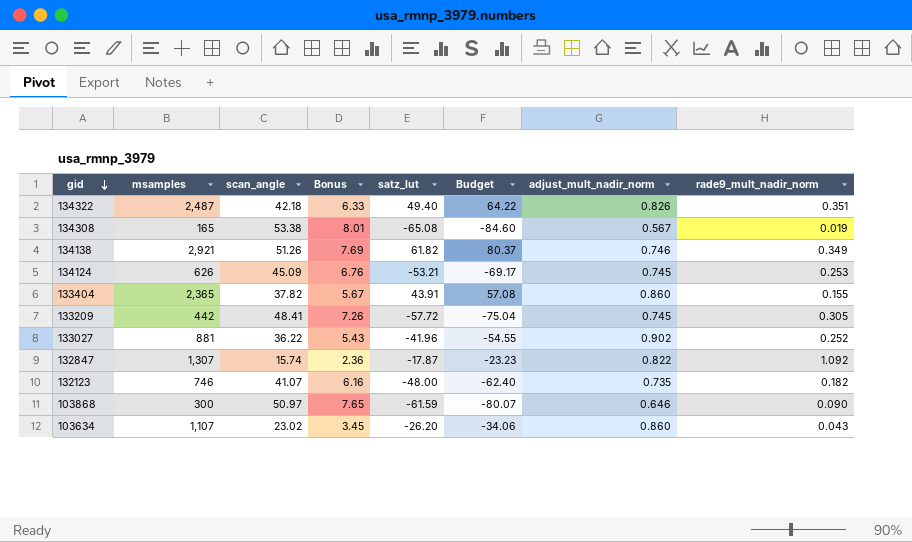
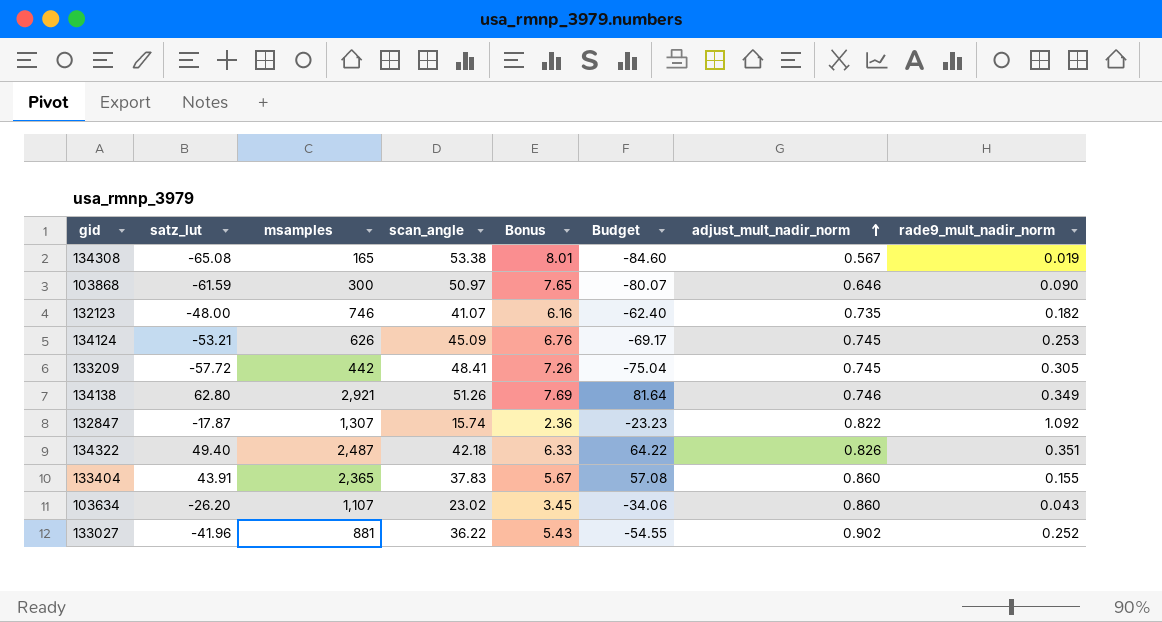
row order: gid descending -> adjust_mult_nadir_norm ascending
column satz_lut | position: 5 -> 2
134138 | satz_lut: 61.82 -> 62.80
134138 | Budget: 80.37 -> 81.64
133404 | scan_angle: 37.82 -> 37.83

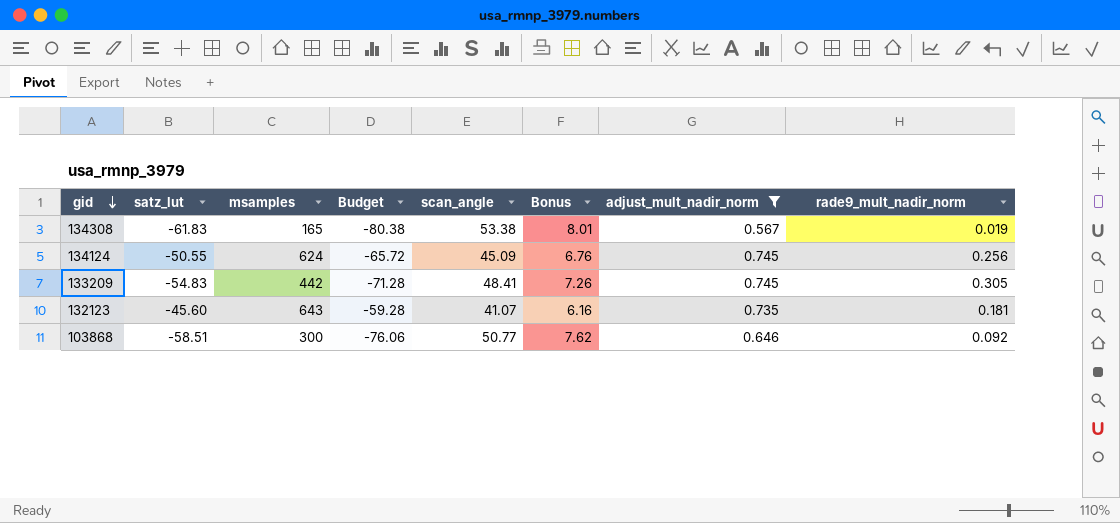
filter: none -> adjust_mult_nadir_norm <= 0.745
row order: adjust_mult_nadir_norm ascending -> gid descending
column Budget | position: 6 -> 4
134308 | satz_lut: -65.08 -> -61.83
134308 | Budget: -84.60 -> -80.38
134124 | satz_lut: -53.21 -> -50.55
134124 | msamples: 626 -> 624
134124 | Budget: -69.17 -> -65.72
134124 | rade9_mult_nadir_norm: 0.253 -> 0.256
133209 | satz_lut: -57.72 -> -54.83
133209 | Budget: -75.04 -> -71.28
132123 | satz_lut: -48.00 -> -45.60
132123 | msamples: 746 -> 643
132123 | Budget: -62.40 -> -59.28
132123 | rade9_mult_nadir_norm: 0.182 -> 0.181
103868 | satz_lut: -61.59 -> -58.51
103868 | Budget: -80.07 -> -76.06
103868 | scan_angle: 50.97 -> 50.77
103868 | Bonus: 7.65 -> 7.62
103868 | rade9_mult_nadir_norm: 0.090 -> 0.092

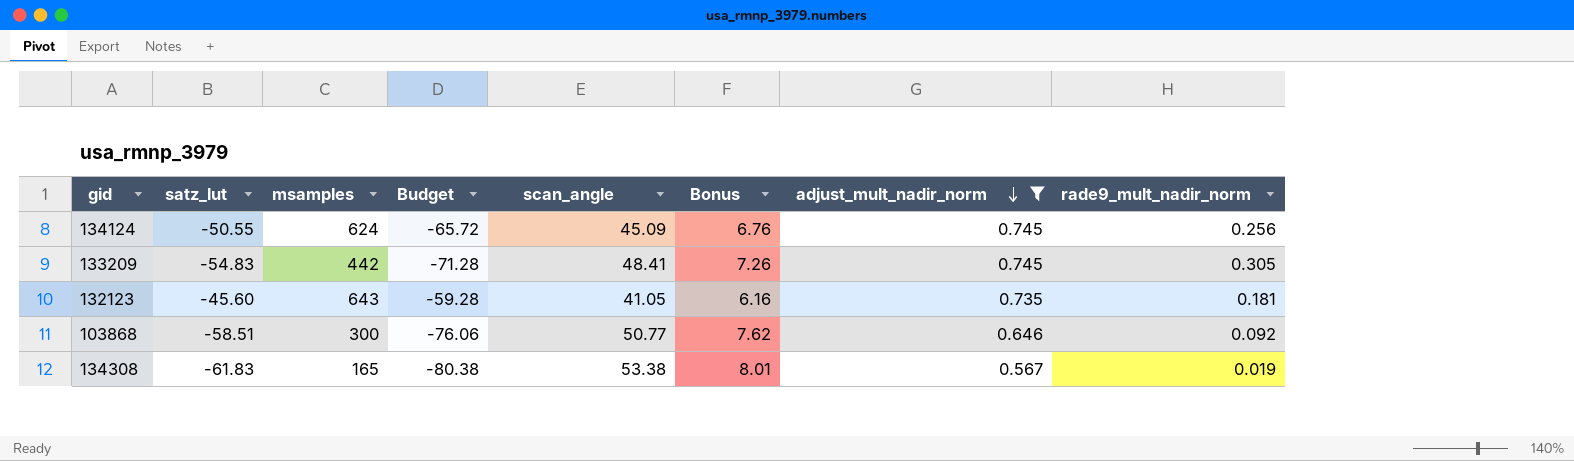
row order: gid descending -> adjust_mult_nadir_norm descending
132123 | scan_angle: 41.07 -> 41.05

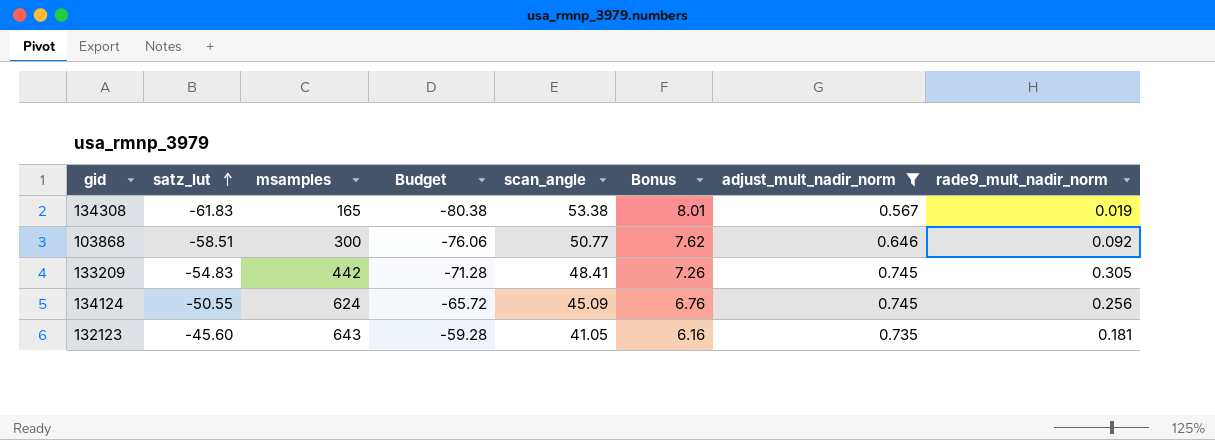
row order: adjust_mult_nadir_norm descending -> satz_lut ascending

